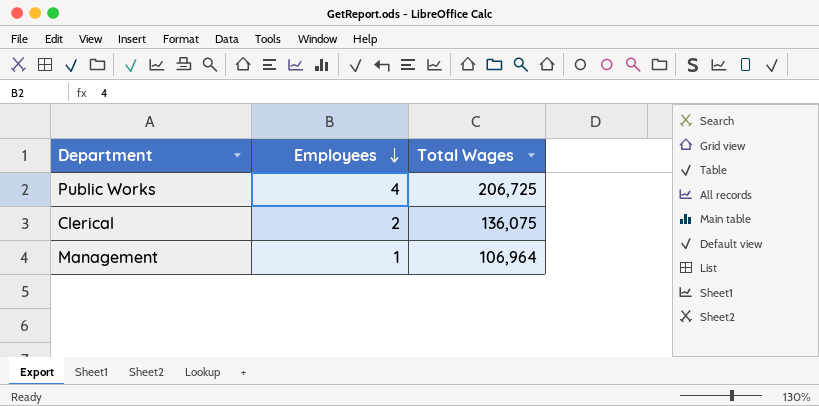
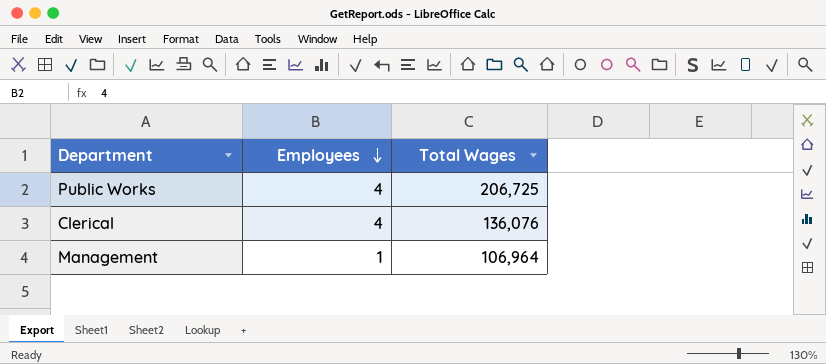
Clerical | Employees: 2 -> 4
Clerical | Total Wages: 136,075 -> 136,076

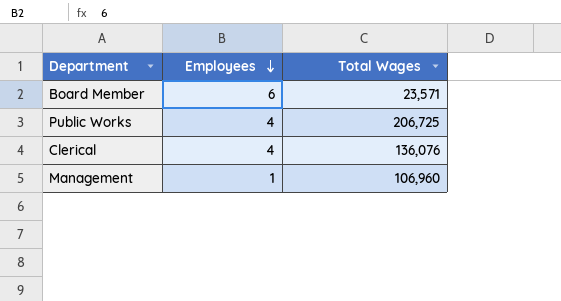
row Board Member: none -> 6 | 23,571
Management | Total Wages: 106,964 -> 106,960

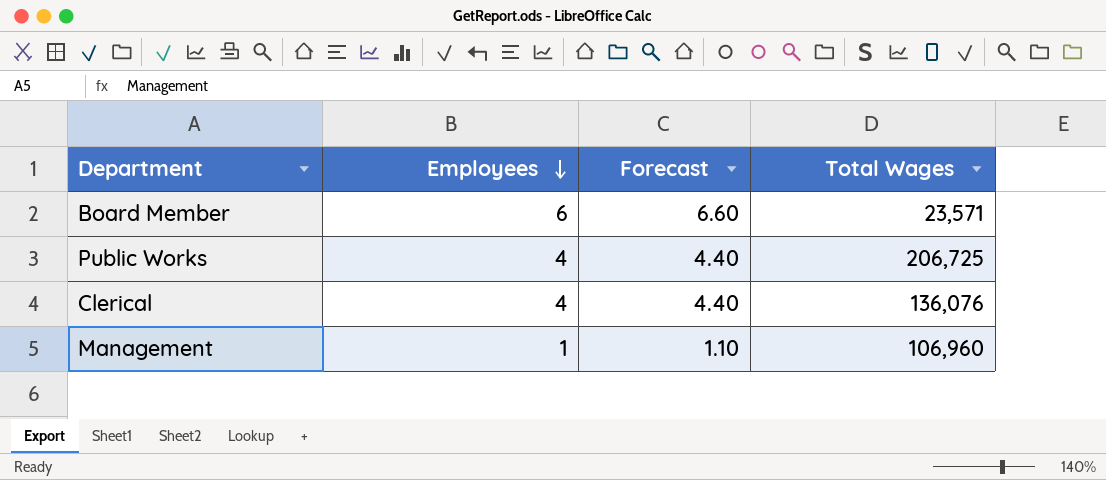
column Forecast | formula: none -> [Employees] * 1.1

